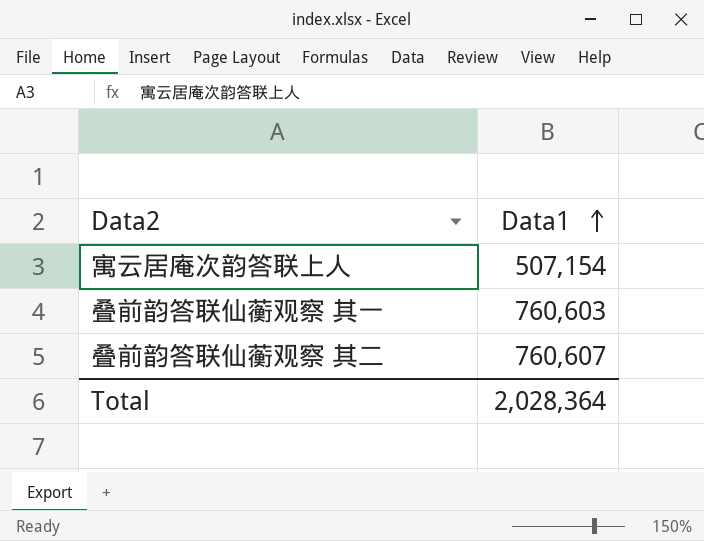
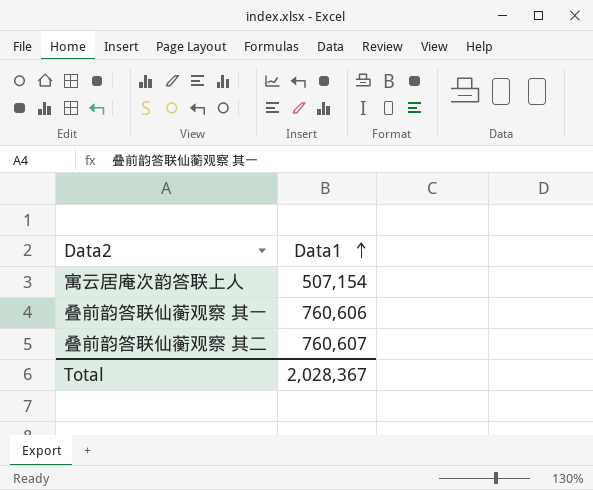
叠前韵答联仙蘅观察 其一 | Data1: 760,603 -> 760,606
Total | Data1: 2,028,364 -> 2,028,367

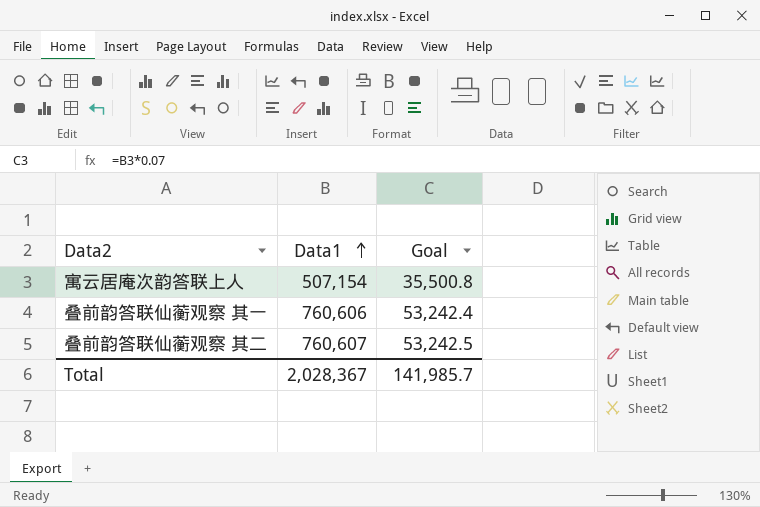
column Goal | formula: none -> [Data1] * 0.07

